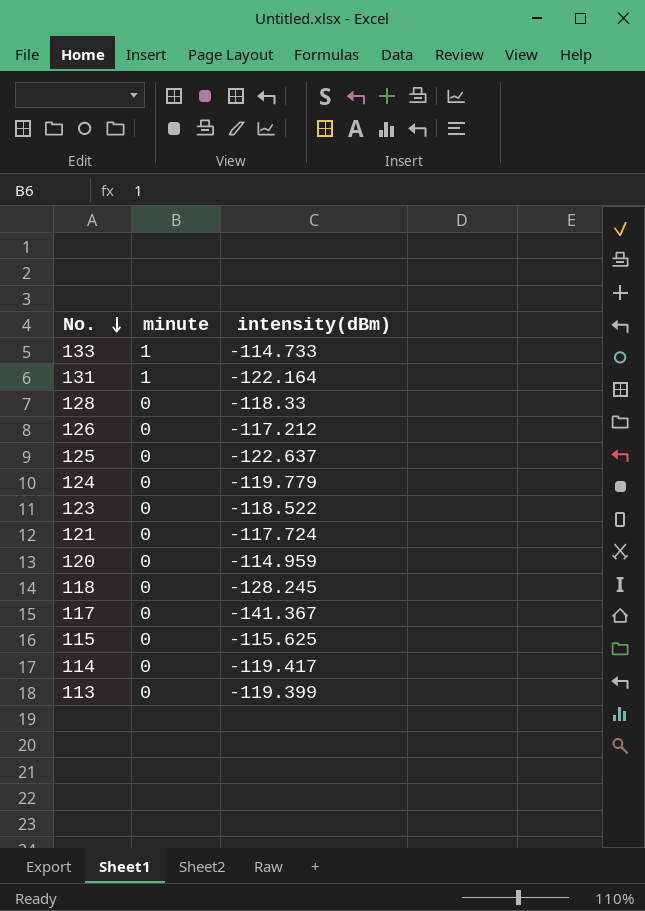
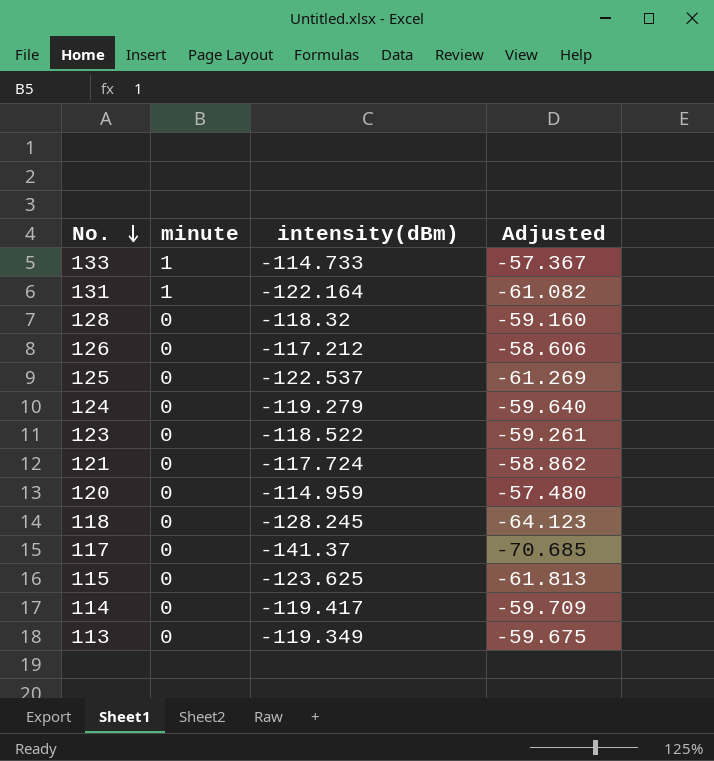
column Adjusted | formula: none -> [intensity(dBm)] * 0.5
128 | intensity(dBm): -118.33 -> -118.32
125 | intensity(dBm): -122.637 -> -122.537
124 | intensity(dBm): -119.779 -> -119.279
117 | intensity(dBm): -141.367 -> -141.37
115 | intensity(dBm): -115.625 -> -123.625
113 | intensity(dBm): -119.399 -> -119.349

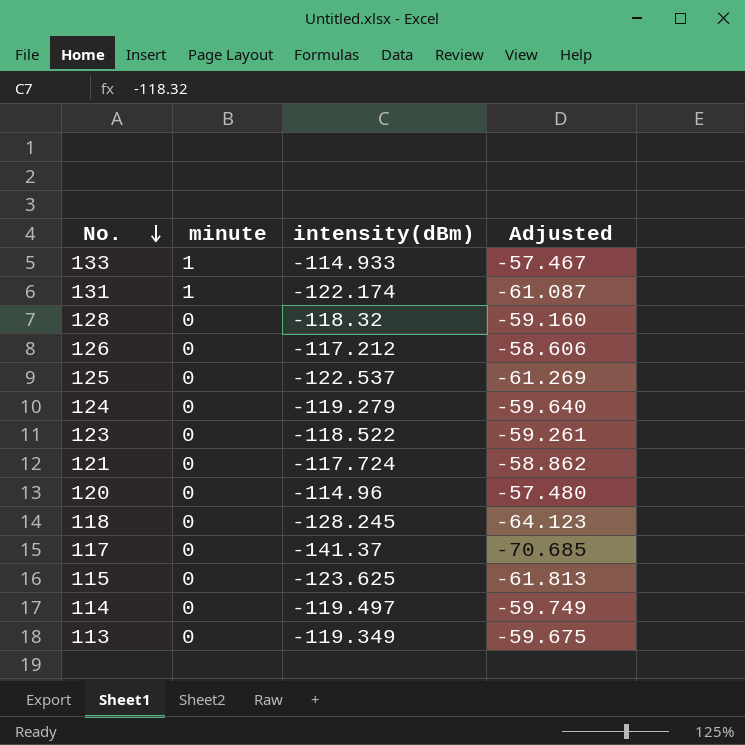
133 | intensity(dBm): -114.733 -> -114.933
133 | Adjusted: -57.367 -> -57.467
131 | intensity(dBm): -122.164 -> -122.174
131 | Adjusted: -61.082 -> -61.087
120 | intensity(dBm): -114.959 -> -114.96
114 | intensity(dBm): -119.417 -> -119.497
114 | Adjusted: -59.709 -> -59.749

